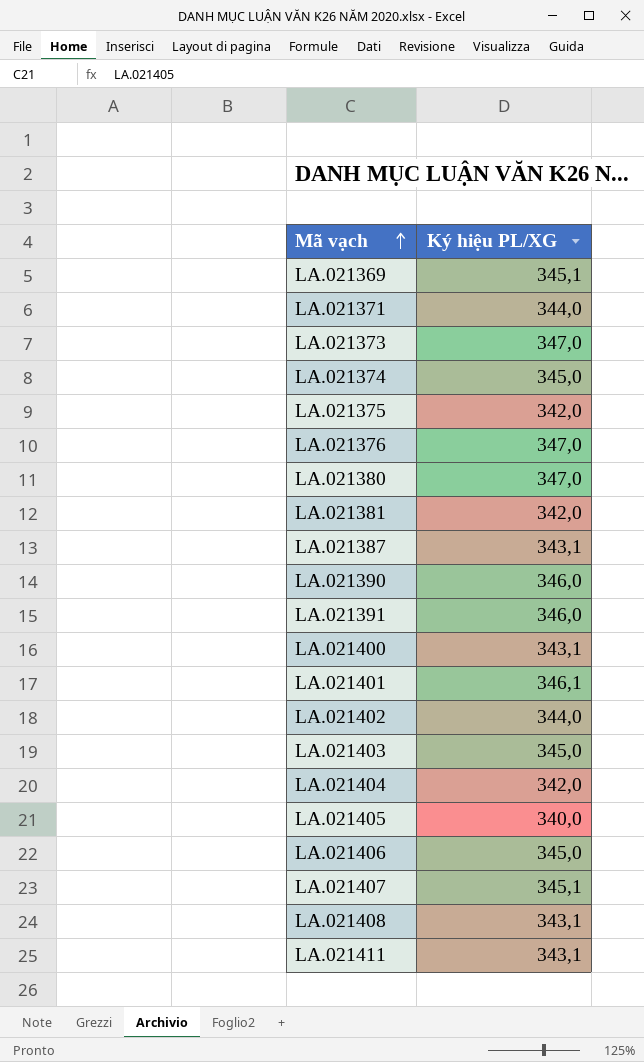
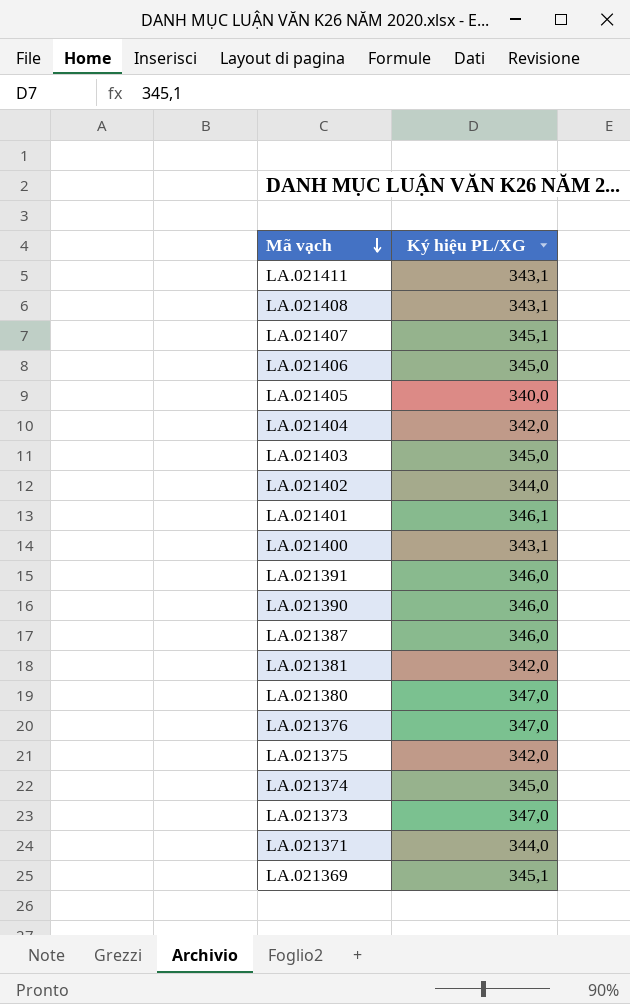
row order: Mã vạch ascending -> Mã vạch descending
LA.021387 | Ký hiệu PL/XG: 343,1 -> 346,0

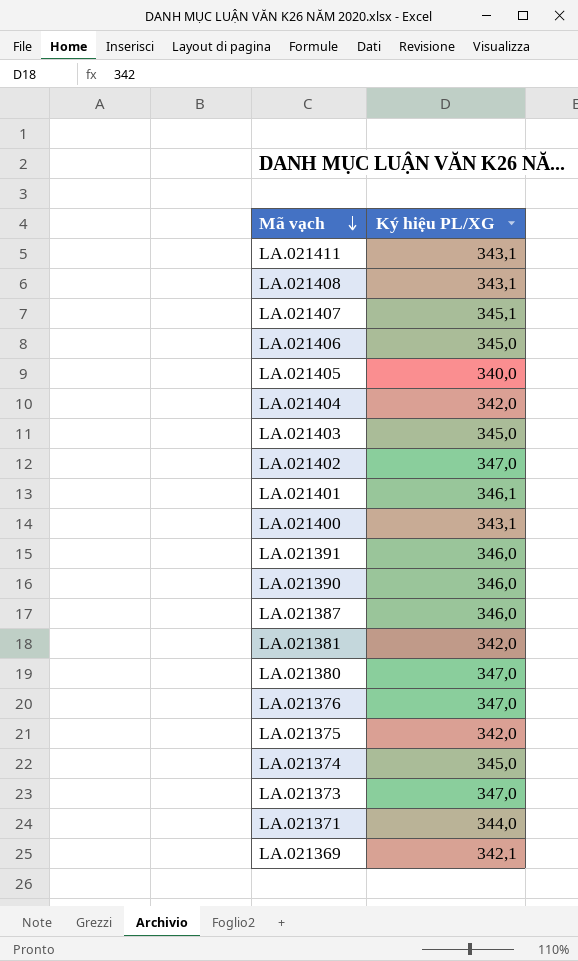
LA.021402 | Ký hiệu PL/XG: 344,0 -> 347,0
LA.021369 | Ký hiệu PL/XG: 345,1 -> 342,1

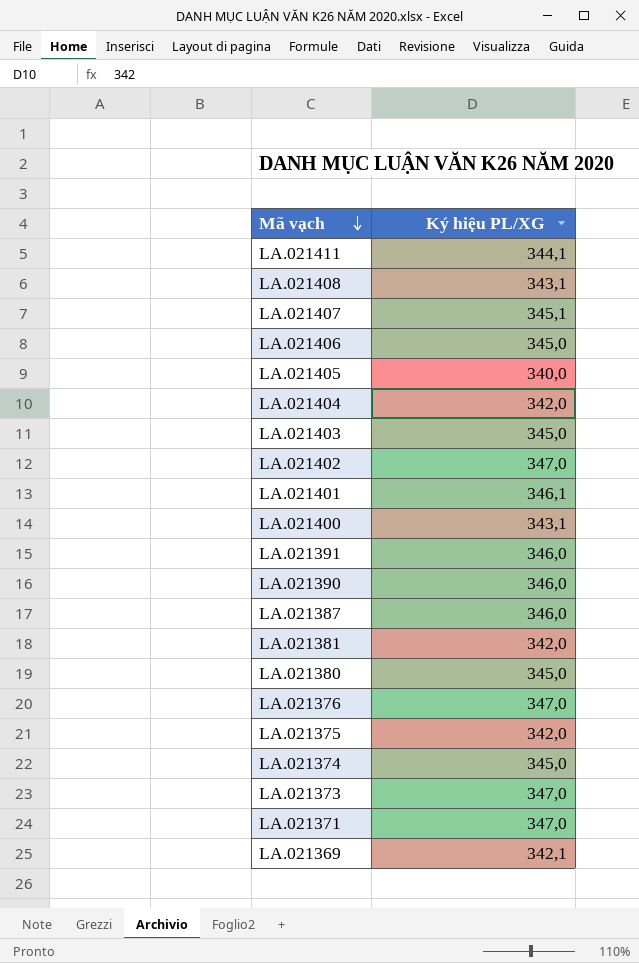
LA.021411 | Ký hiệu PL/XG: 343,1 -> 344,1
LA.021380 | Ký hiệu PL/XG: 347,0 -> 345,0
LA.021371 | Ký hiệu PL/XG: 344,0 -> 347,0

